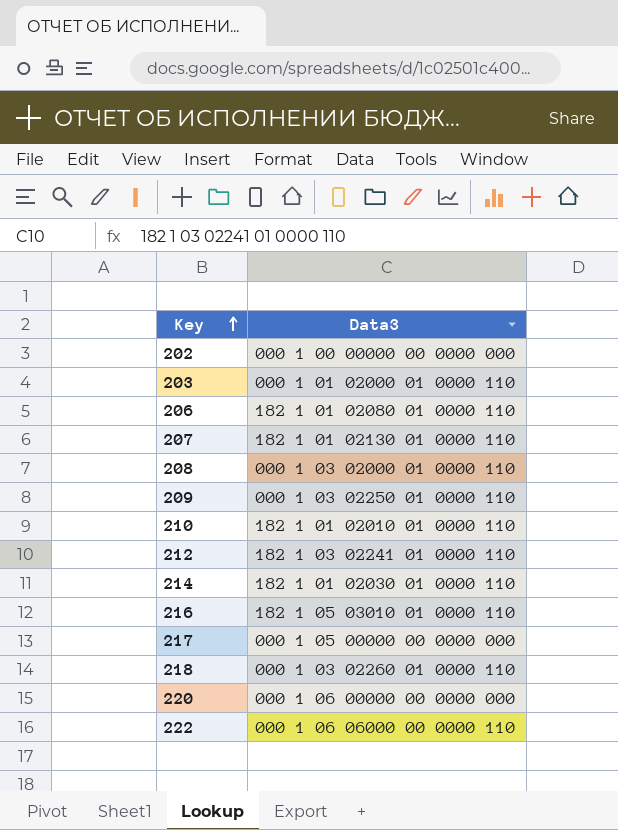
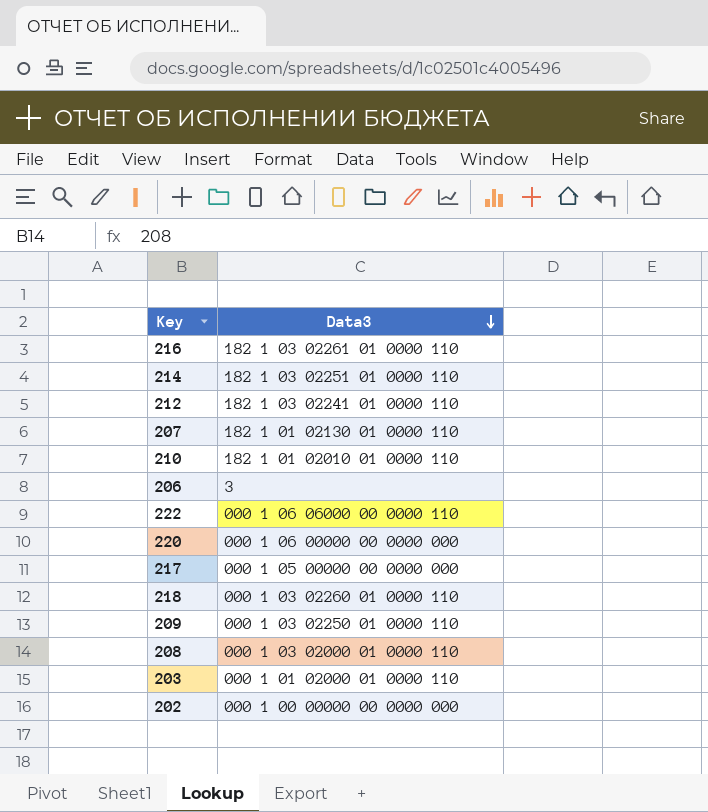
row order: Key ascending -> Data3 descending
216 | Data3: 182 1 05 03010 01 0000 110 -> 182 1 03 02261 01 0000 110
214 | Data3: 182 1 01 02030 01 0000 110 -> 182 1 03 02251 01 0000 110
206 | Data3: 182 1 01 02080 01 0000 110 -> 3

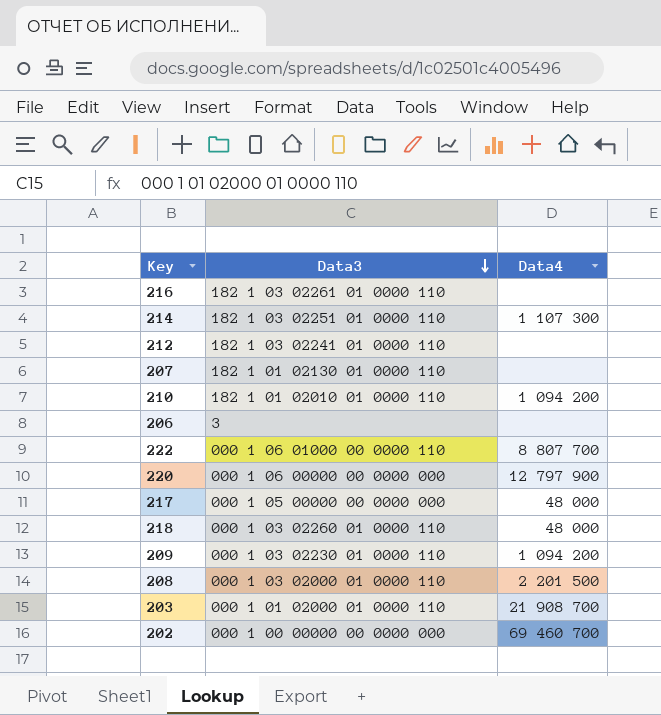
column Data4 | position: none -> 3
222 | Data3: 000 1 06 06000 00 0000 110 -> 000 1 06 01000 00 0000 110
209 | Data3: 000 1 03 02250 01 0000 110 -> 000 1 03 02230 01 0000 110

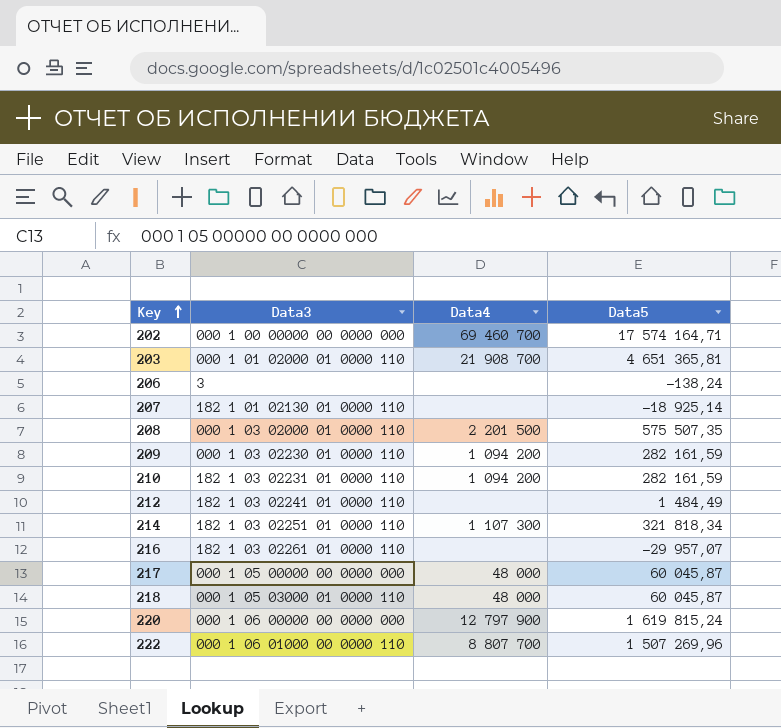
row order: Data3 descending -> Key ascending
column Data5 | position: none -> 4
210 | Data3: 182 1 01 02010 01 0000 110 -> 182 1 03 02231 01 0000 110
218 | Data3: 000 1 03 02260 01 0000 110 -> 000 1 05 03000 01 0000 110

